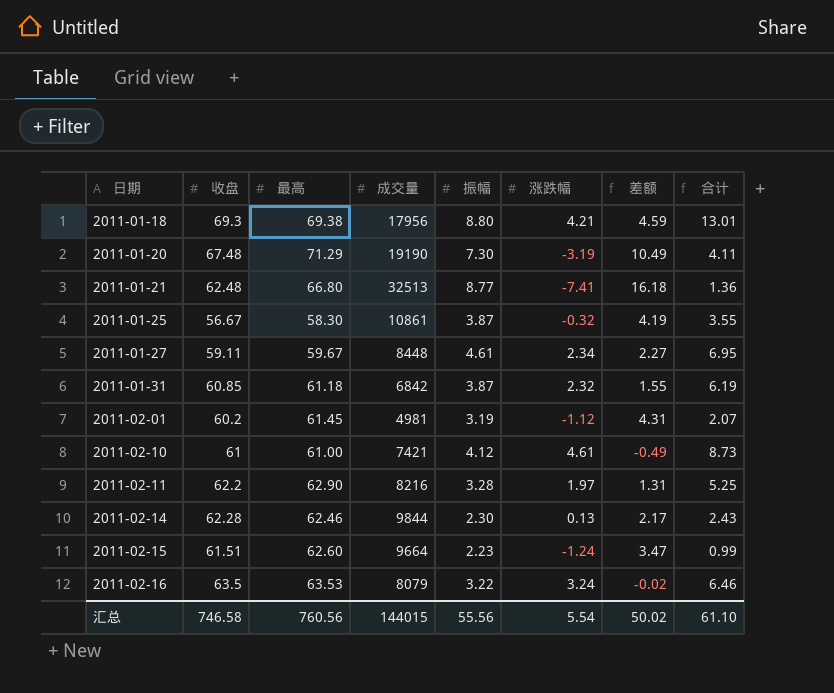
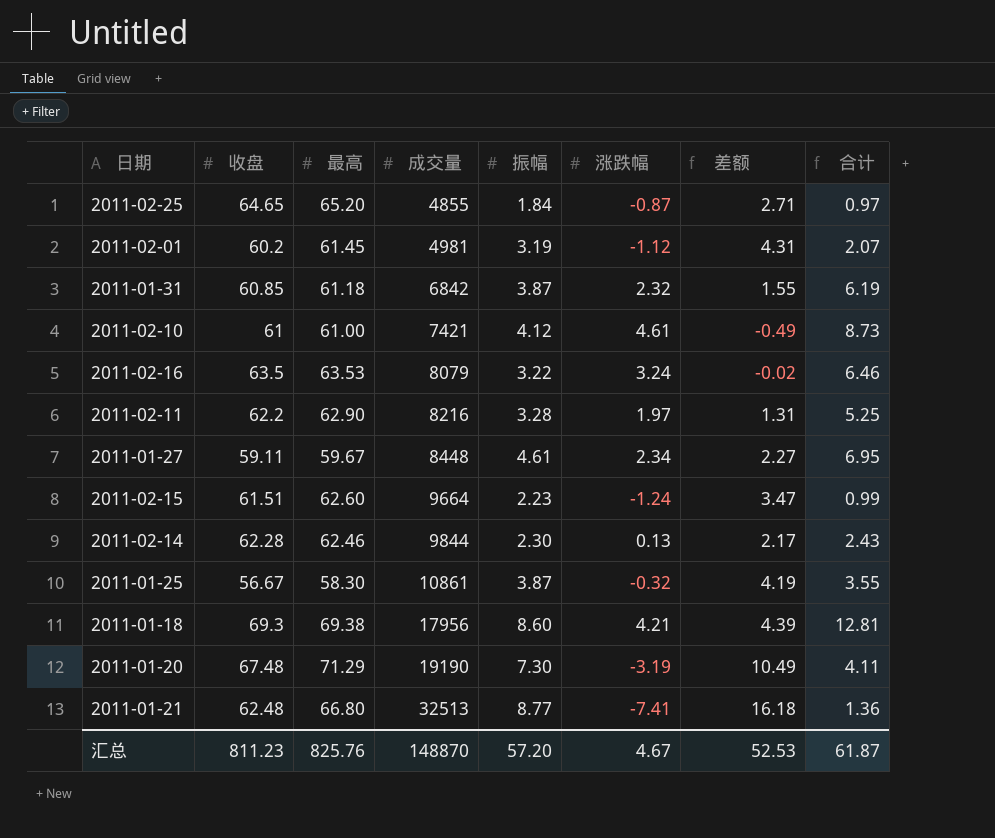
row order: 日期 ascending -> 成交量 ascending
row 2011-02-25: none -> 64.65 | 65.20 | 4855 | 1.84 | -0.87 | 2.71 | 0.97
2011-01-18 | 振幅: 8.80 -> 8.60
2011-01-18 | 差额: 4.59 -> 4.39
2011-01-18 | 合计: 13.01 -> 12.81
汇总 | 收盘: 746.58 -> 811.23
汇总 | 最高: 760.56 -> 825.76
汇总 | 成交量: 144015 -> 148870
汇总 | 振幅: 55.56 -> 57.20
汇总 | 涨跌幅: 5.54 -> 4.67
汇总 | 差额: 50.02 -> 52.53
汇总 | 合计: 61.10 -> 61.87

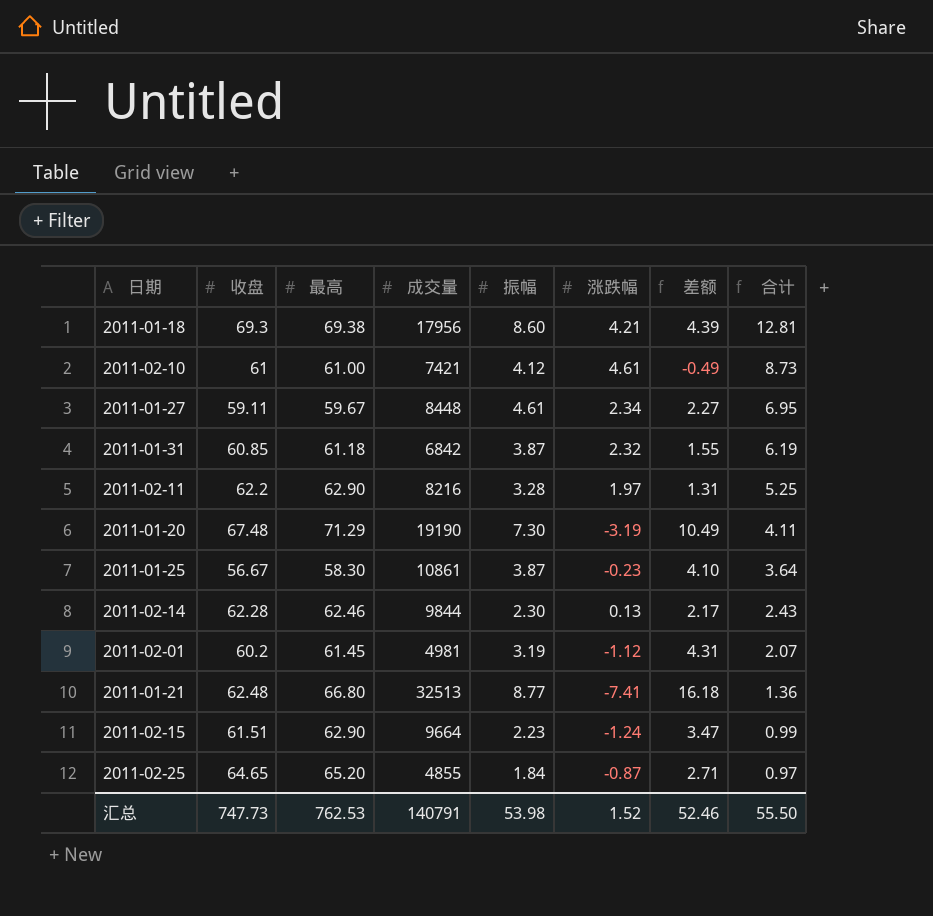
row order: 成交量 ascending -> 合计 descending
row 2011-02-16: 63.5 | 63.53 | 8079 | 3.22 | 3.24 | -0.02 | 6.46 -> none
2011-01-25 | 涨跌幅: -0.32 -> -0.23
2011-01-25 | 差额: 4.19 -> 4.10
2011-01-25 | 合计: 3.55 -> 3.64
2011-02-15 | 最高: 62.60 -> 62.90
汇总 | 收盘: 811.23 -> 747.73
汇总 | 最高: 825.76 -> 762.53
汇总 | 成交量: 148870 -> 140791
汇总 | 振幅: 57.20 -> 53.98
汇总 | 涨跌幅: 4.67 -> 1.52
汇总 | 差额: 52.53 -> 52.46
汇总 | 合计: 61.87 -> 55.50

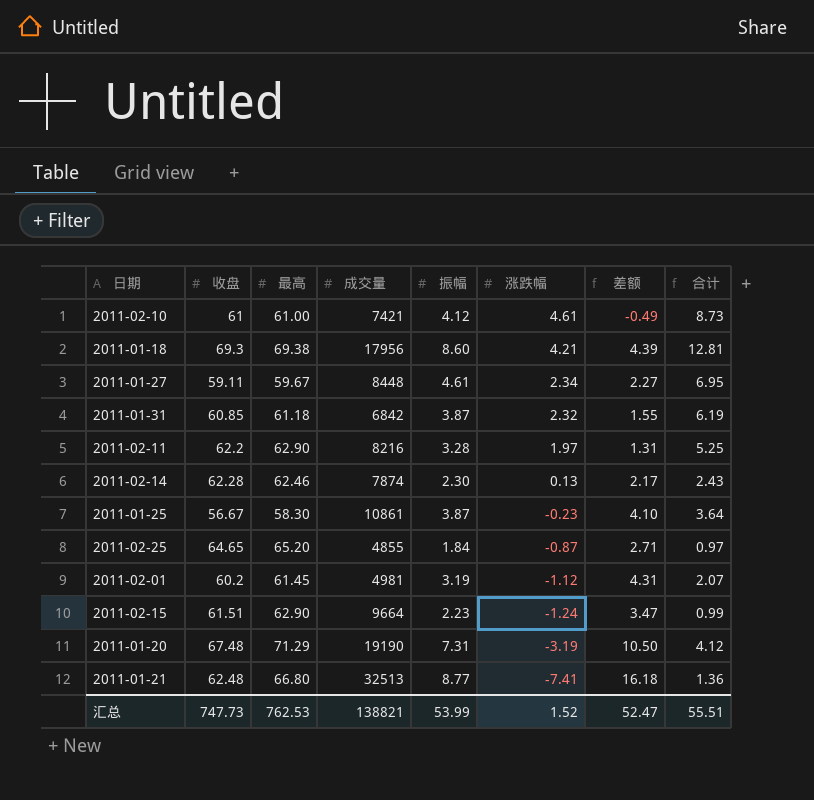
row order: 合计 descending -> 涨跌幅 descending
2011-02-14 | 成交量: 9844 -> 7874
2011-01-20 | 振幅: 7.30 -> 7.31
2011-01-20 | 差额: 10.49 -> 10.50
2011-01-20 | 合计: 4.11 -> 4.12
汇总 | 成交量: 140791 -> 138821
汇总 | 振幅: 53.98 -> 53.99
汇总 | 差额: 52.46 -> 52.47
汇总 | 合计: 55.50 -> 55.51

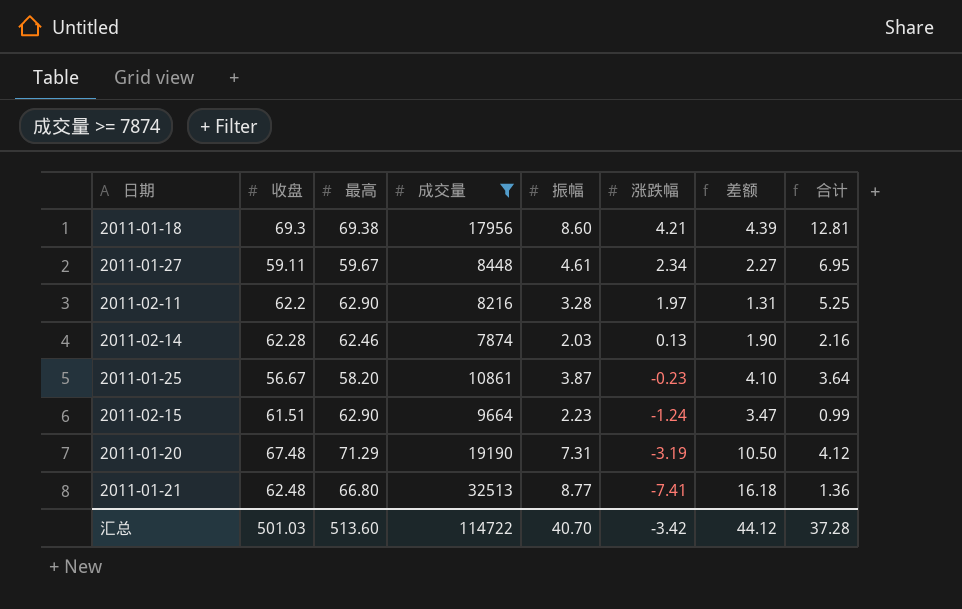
filter: none -> 成交量 >= 7874
2011-02-14 | 振幅: 2.30 -> 2.03
2011-02-14 | 差额: 2.17 -> 1.90
2011-02-14 | 合计: 2.43 -> 2.16
2011-01-25 | 最高: 58.30 -> 58.20
汇总 | 收盘: 747.73 -> 501.03
汇总 | 最高: 762.53 -> 513.60
汇总 | 成交量: 138821 -> 114722
汇总 | 振幅: 53.99 -> 40.70
汇总 | 涨跌幅: 1.52 -> -3.42
汇总 | 差额: 52.47 -> 44.12
汇总 | 合计: 55.51 -> 37.28

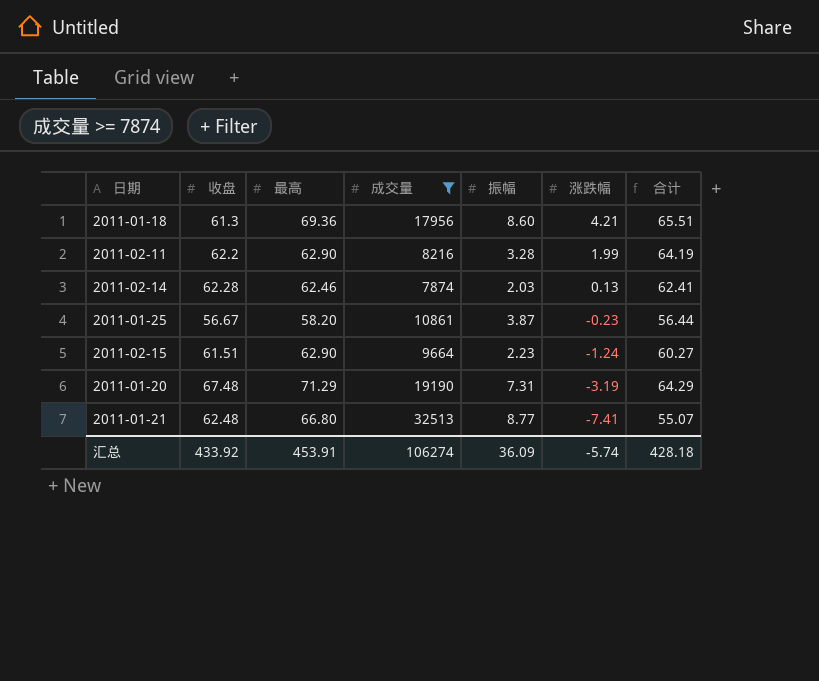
column 差额 | formula: [振幅] - [涨跌幅] -> none
column 合计 | formula: [振幅] + [涨跌幅] -> [收盘] + [涨跌幅]
row 2011-01-27: 59.11 | 59.67 | 8448 | 4.61 | 2.34 | 2.27 | 6.95 -> none
2011-01-18 | 收盘: 69.3 -> 61.3
2011-01-18 | 最高: 69.38 -> 69.36
2011-02-11 | 涨跌幅: 1.97 -> 1.99
汇总 | 收盘: 501.03 -> 433.92
汇总 | 最高: 513.60 -> 453.91
汇总 | 成交量: 114722 -> 106274
汇总 | 振幅: 40.70 -> 36.09
汇总 | 涨跌幅: -3.42 -> -5.74
汇总 | 合计: 37.28 -> 428.18

